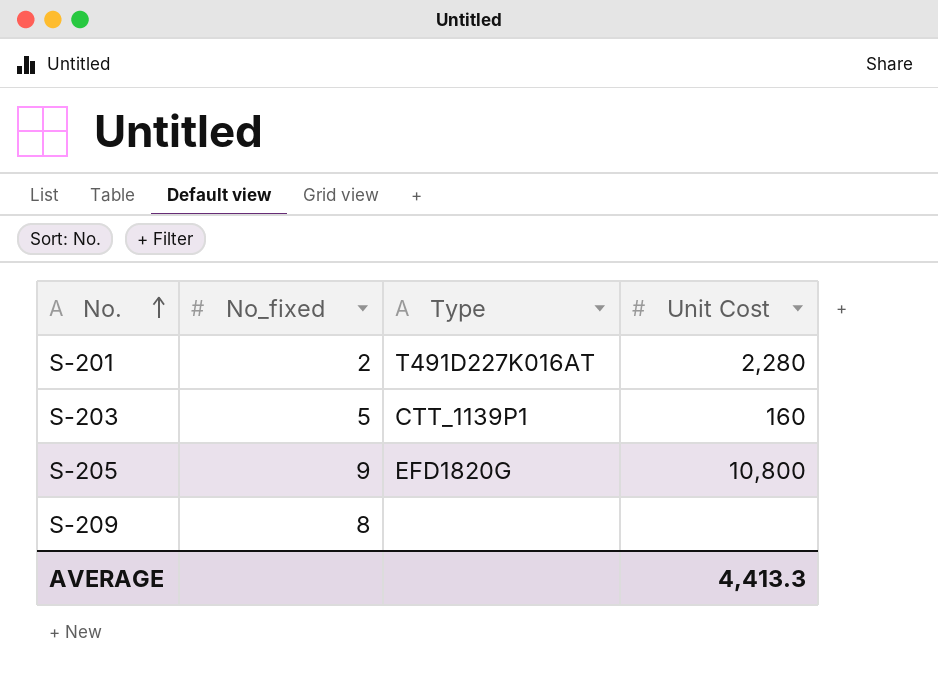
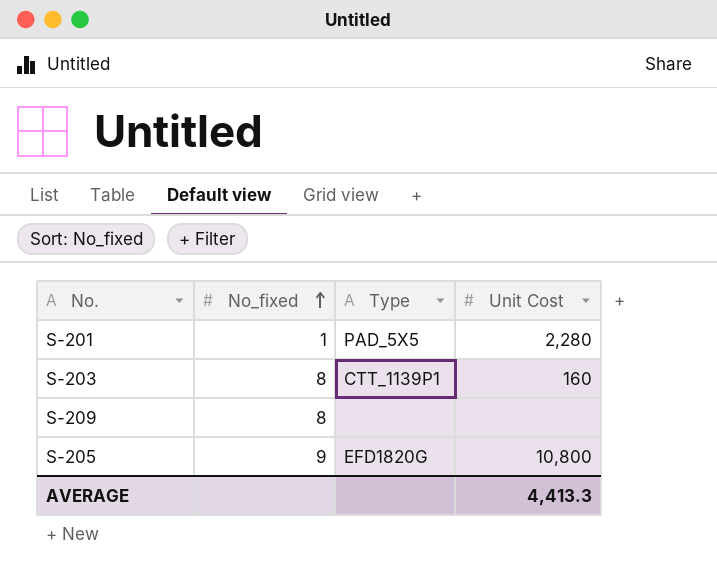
row order: No. ascending -> No_fixed ascending
S-201 | No_fixed: 2 -> 1
S-201 | Type: T491D227K016AT -> PAD_5X5
S-203 | No_fixed: 5 -> 8

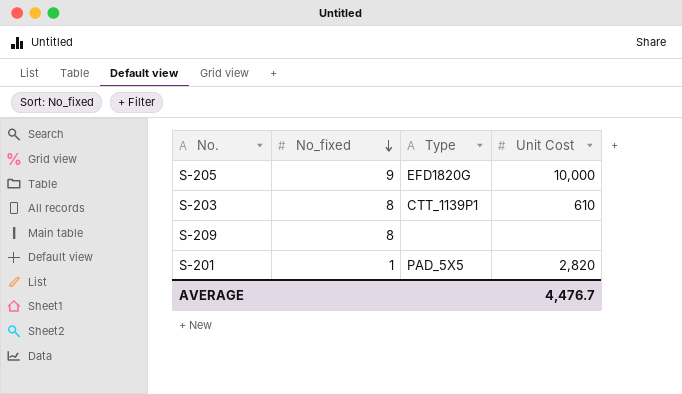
row order: No_fixed ascending -> No_fixed descending
S-205 | Unit Cost: 10,800 -> 10,000
S-203 | Unit Cost: 160 -> 610
S-201 | Unit Cost: 2,280 -> 2,820
AVERAGE | Unit Cost: 4,413.3 -> 4,476.7

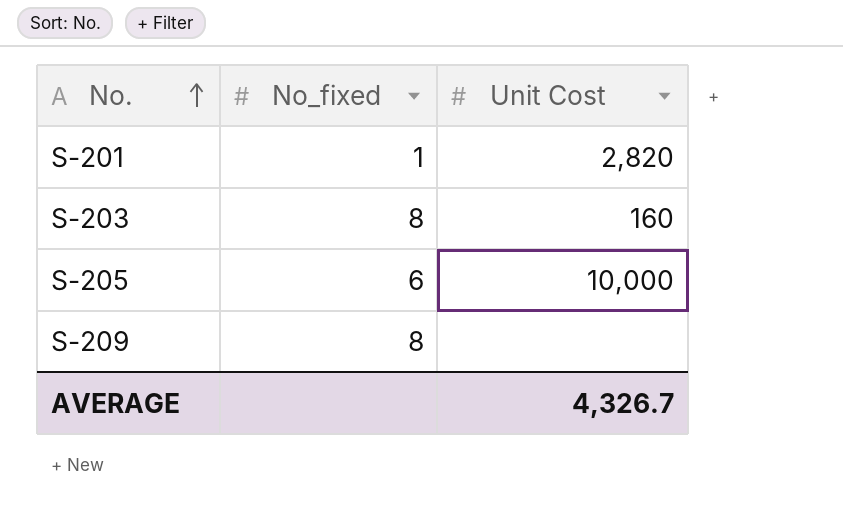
row order: No_fixed descending -> No. ascending
column Type | position: 3 -> none
S-203 | Unit Cost: 610 -> 160
S-205 | No_fixed: 9 -> 6
AVERAGE | Unit Cost: 4,476.7 -> 4,326.7

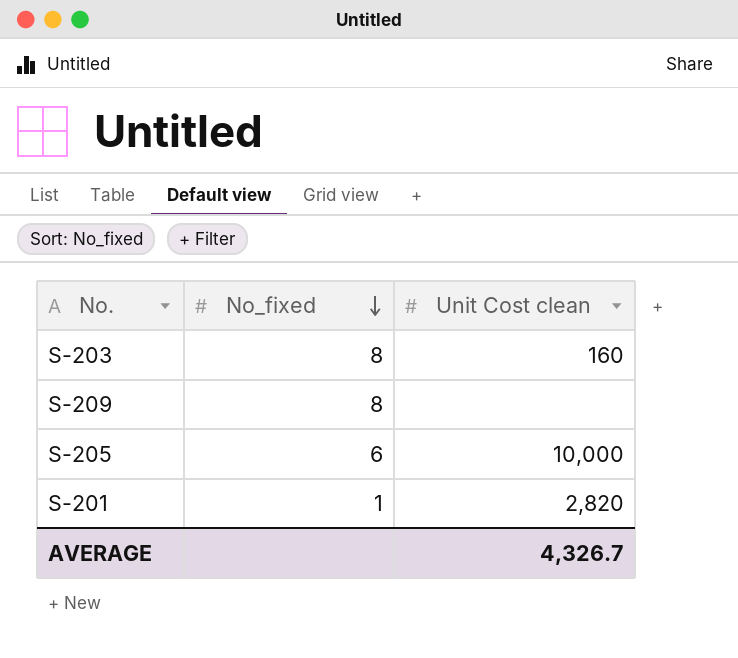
row order: No. ascending -> No_fixed descending
column name: Unit Cost -> Unit Cost clean

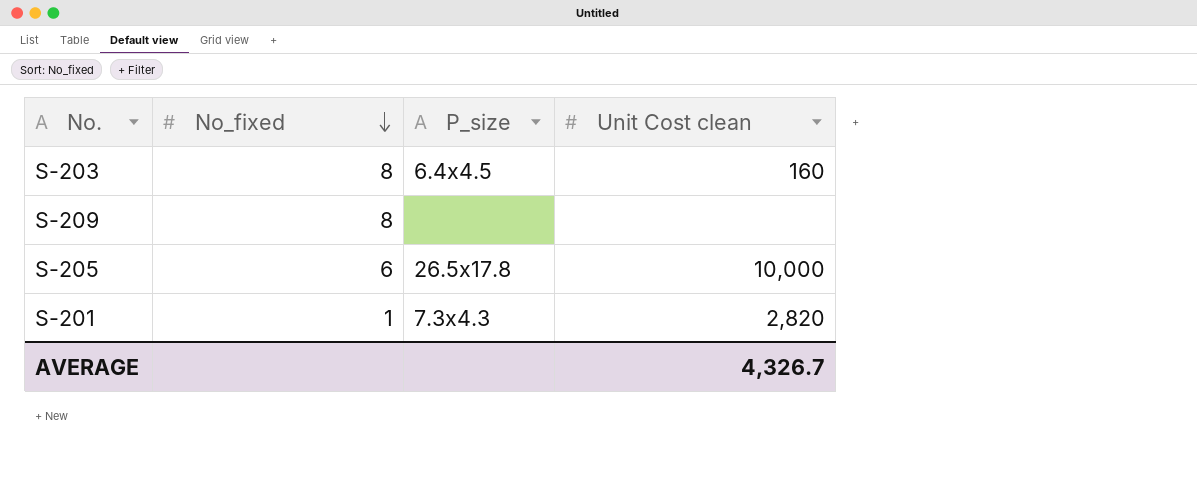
column P_size | position: none -> 3

